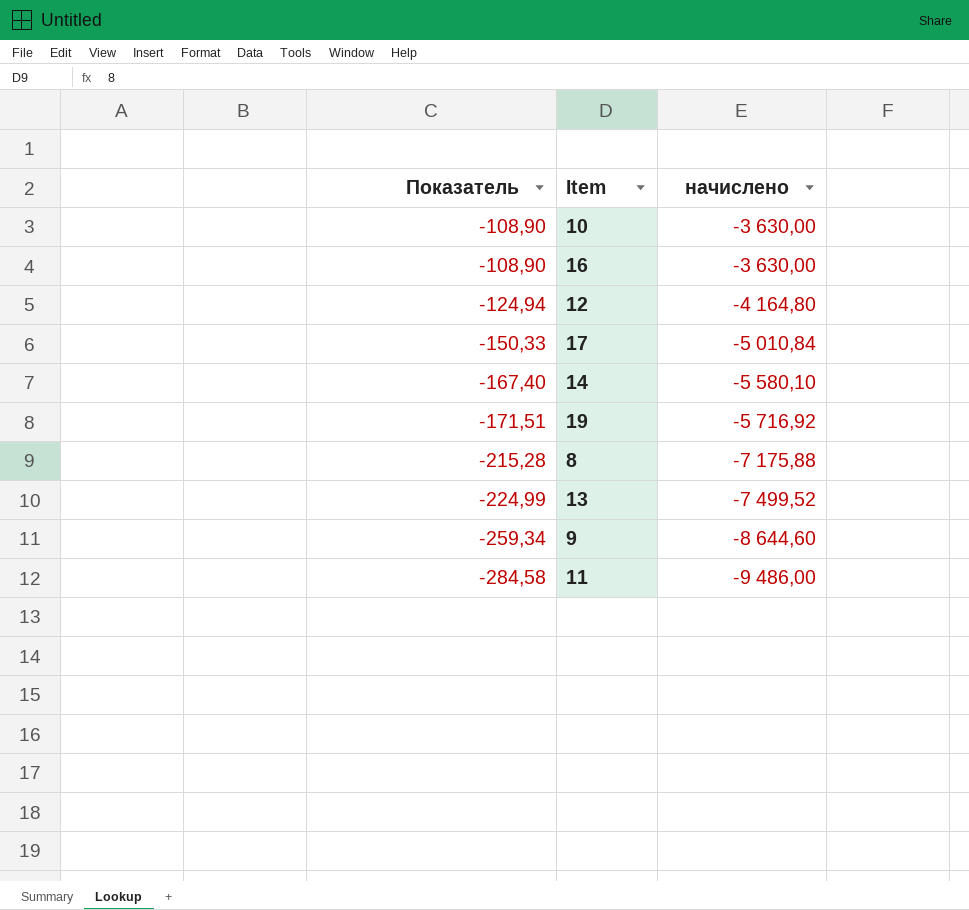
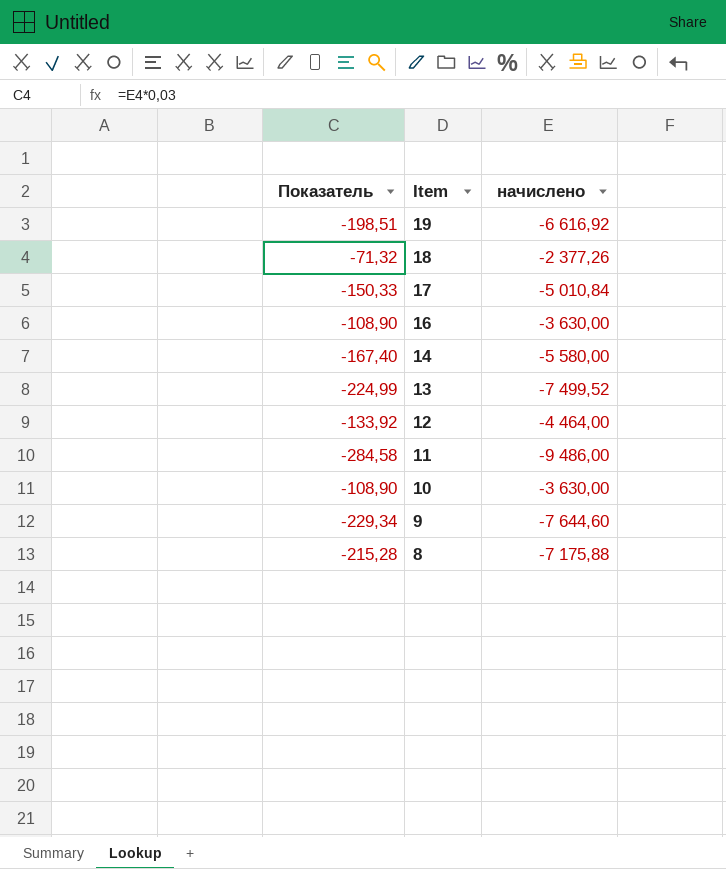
row order: Показатель descending -> Item descending
19 | Показатель: -171,51 -> -198,51
19 | начислено: -5 716,92 -> -6 616,92
row 18: none -> -71,32 | -2 377,26
14 | начислено: -5 580,10 -> -5 580,00
12 | Показатель: -124,94 -> -133,92
12 | начислено: -4 164,80 -> -4 464,00
9 | Показатель: -259,34 -> -229,34
9 | начислено: -8 644,60 -> -7 644,60

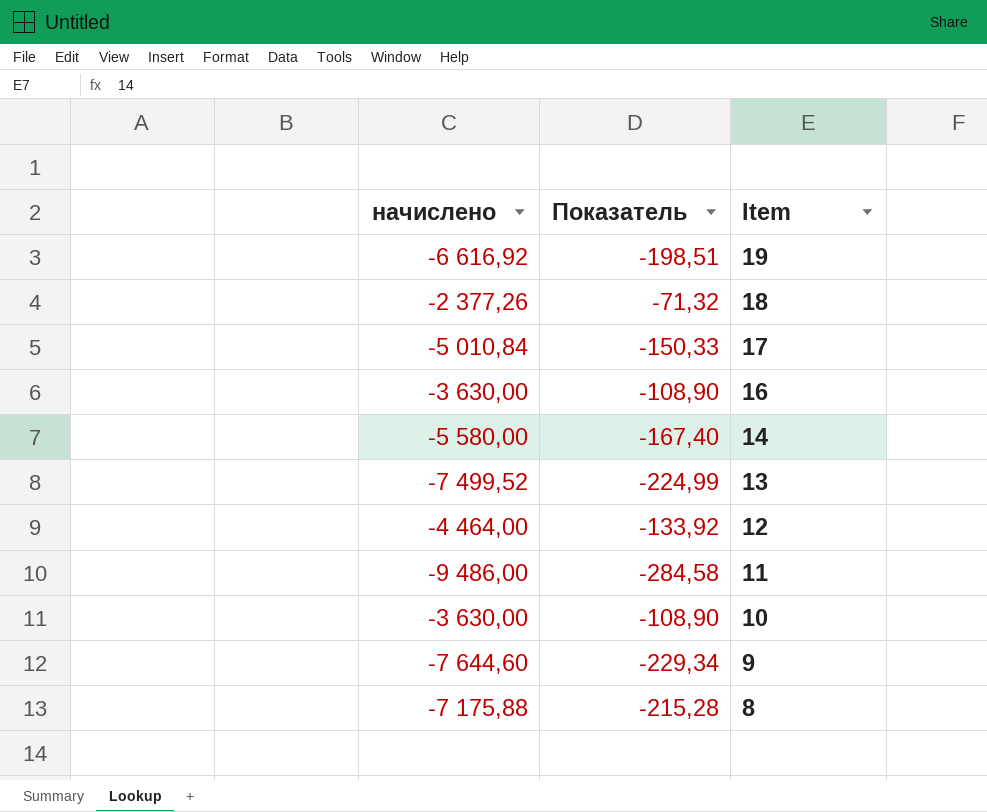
column начислено | position: 3 -> 1

